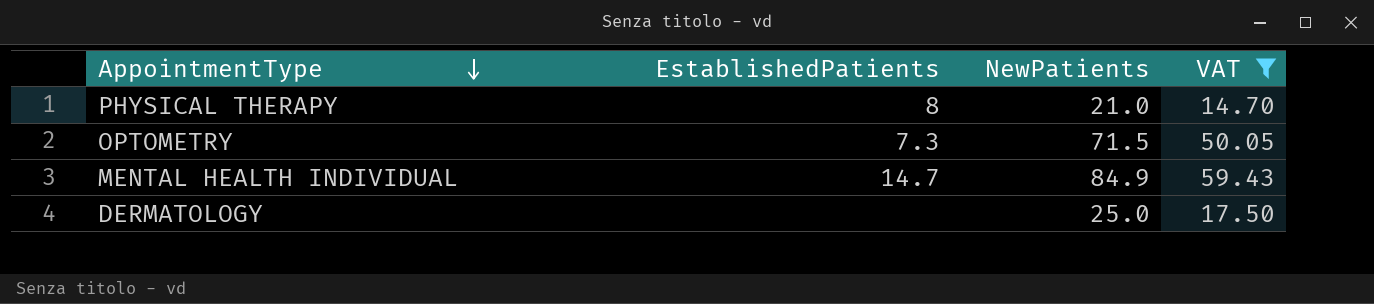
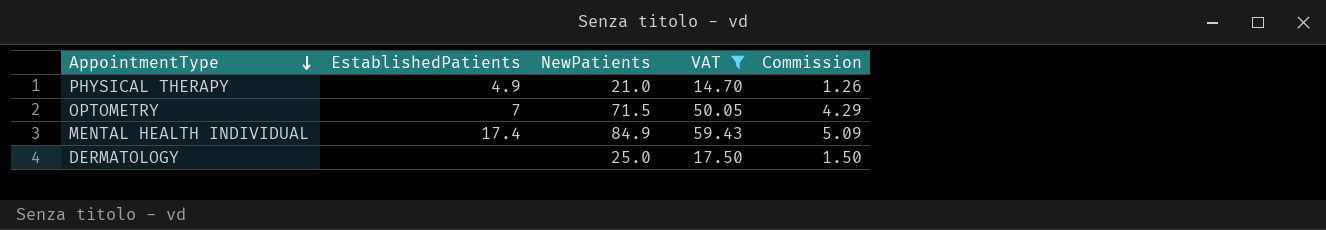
column Commission | formula: none -> [NewPatients] * 0.06
PHYSICAL THERAPY | EstablishedPatients: 8 -> 4.9
OPTOMETRY | EstablishedPatients: 7.3 -> 7
MENTAL HEALTH INDIVIDUAL | EstablishedPatients: 14.7 -> 17.4

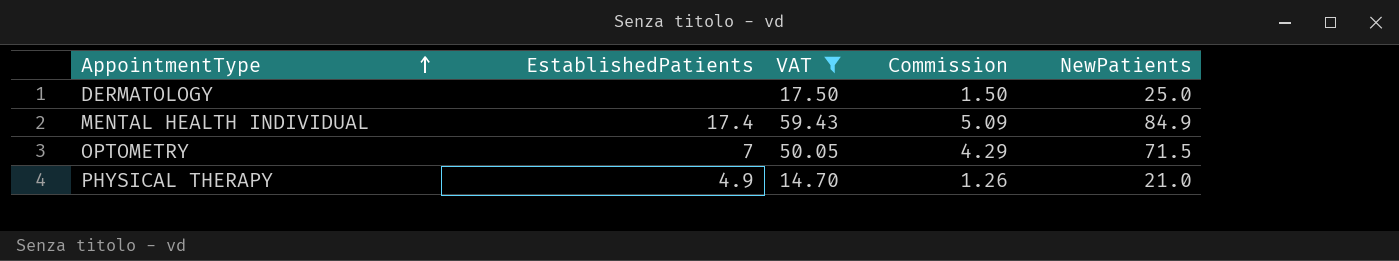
row order: AppointmentType descending -> AppointmentType ascending
column NewPatients | position: 3 -> 5

